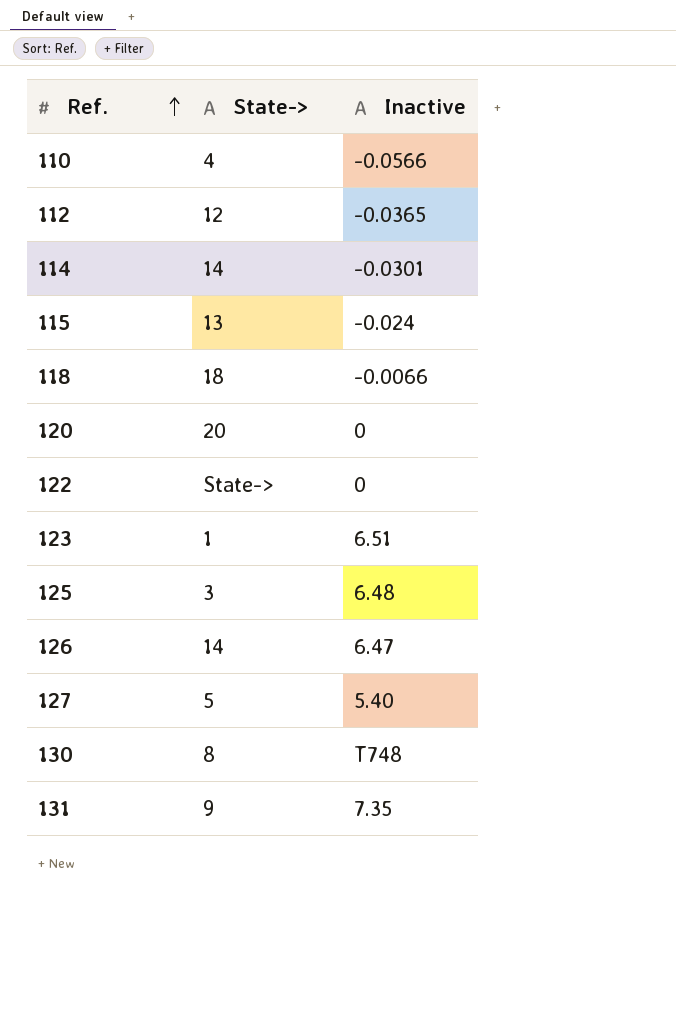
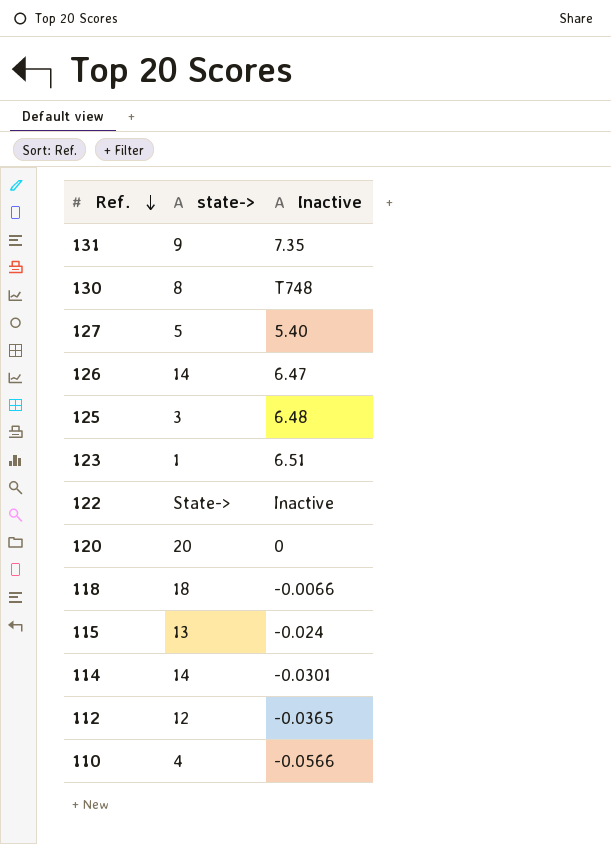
row order: Ref. ascending -> Ref. descending
column name: State-> -> state->
122 | Inactive: 0 -> Inactive

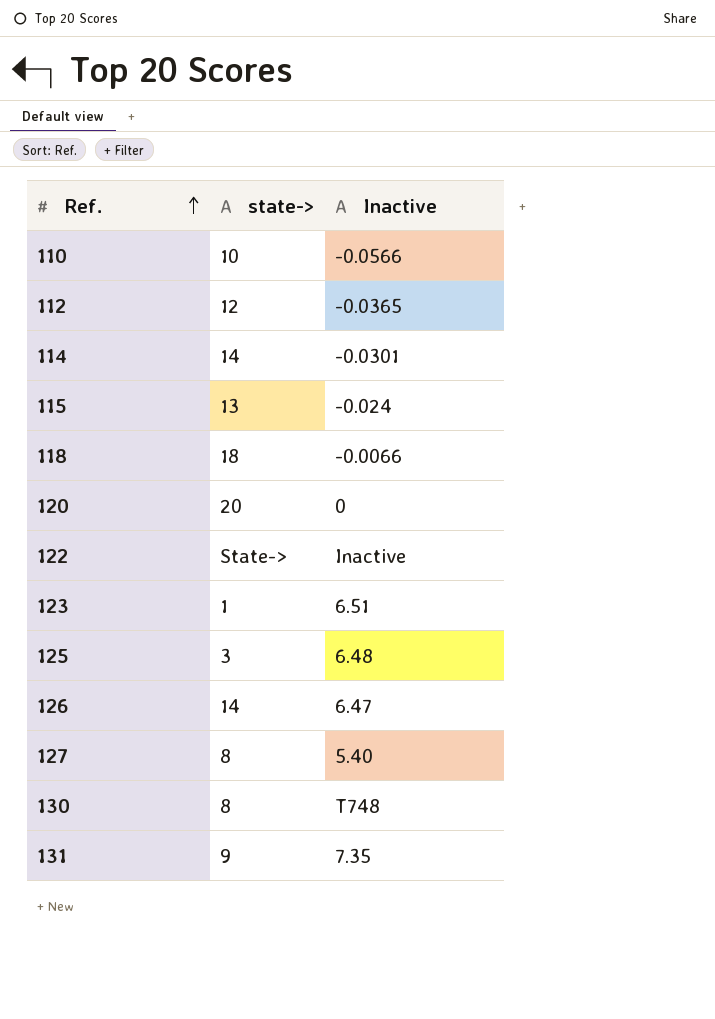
row order: Ref. descending -> Ref. ascending
110 | state->: 4 -> 10
127 | state->: 5 -> 8

